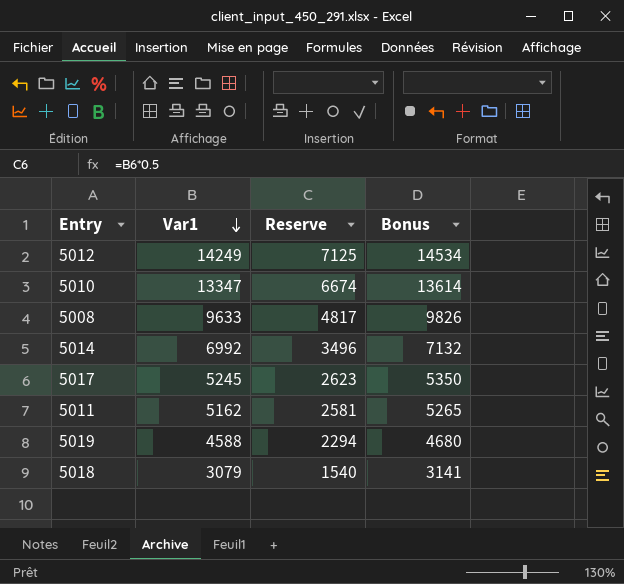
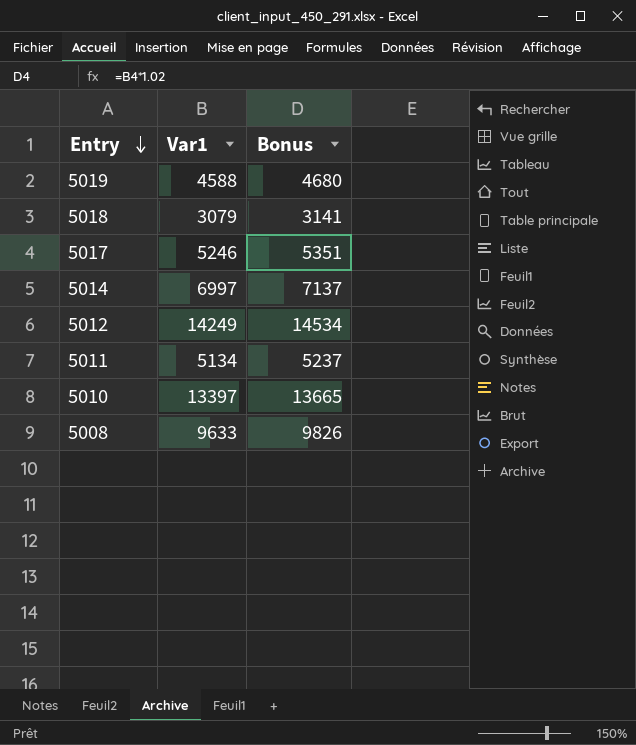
row order: Var1 descending -> Entry descending
column Reserve | formula: [Var1] * 0.5 -> none
5017 | Var1: 5245 -> 5246
5017 | Bonus: 5350 -> 5351
5014 | Var1: 6992 -> 6997
5014 | Bonus: 7132 -> 7137
5011 | Var1: 5162 -> 5134
5011 | Bonus: 5265 -> 5237
5010 | Var1: 13347 -> 13397
5010 | Bonus: 13614 -> 13665

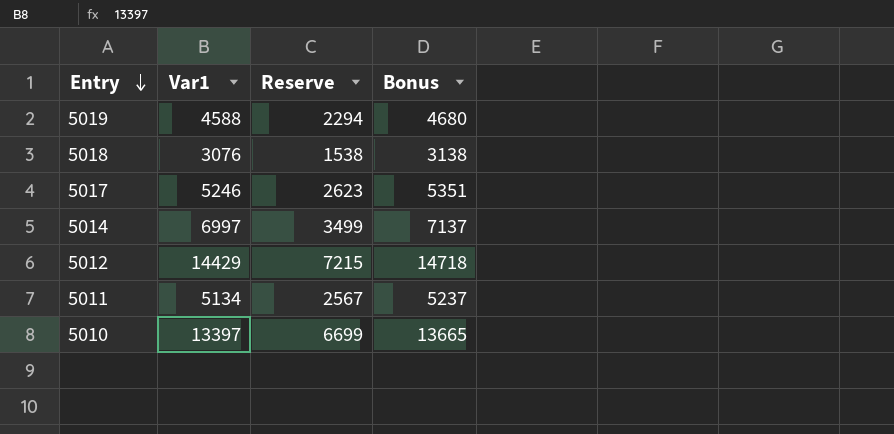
column Reserve | formula: none -> [Var1] * 0.5
row 5008: 9633 | 9826 -> none
5018 | Var1: 3079 -> 3076
5018 | Bonus: 3141 -> 3138
5012 | Var1: 14249 -> 14429
5012 | Bonus: 14534 -> 14718

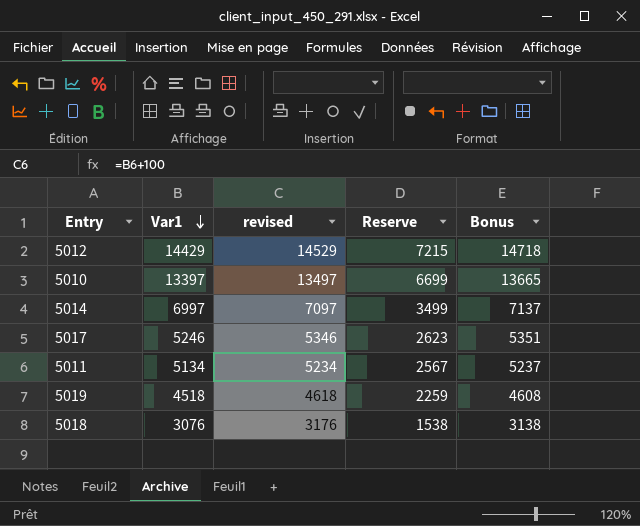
row order: Entry descending -> Var1 descending
column revised | formula: none -> [Var1] + 100
5019 | Var1: 4588 -> 4518
5019 | Reserve: 2294 -> 2259
5019 | Bonus: 4680 -> 4608

